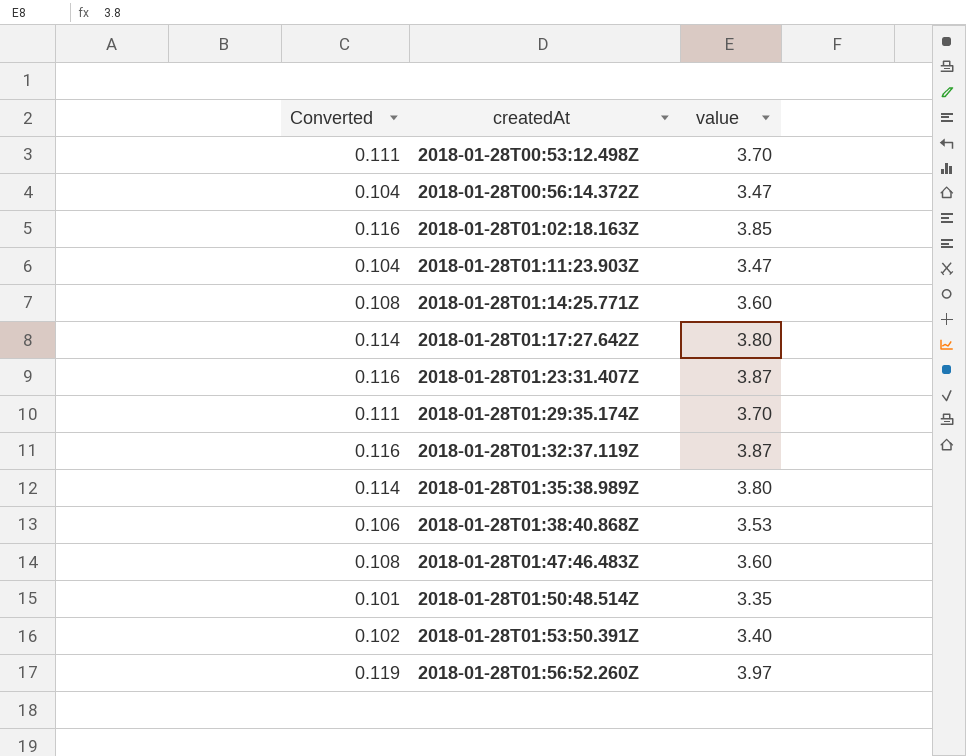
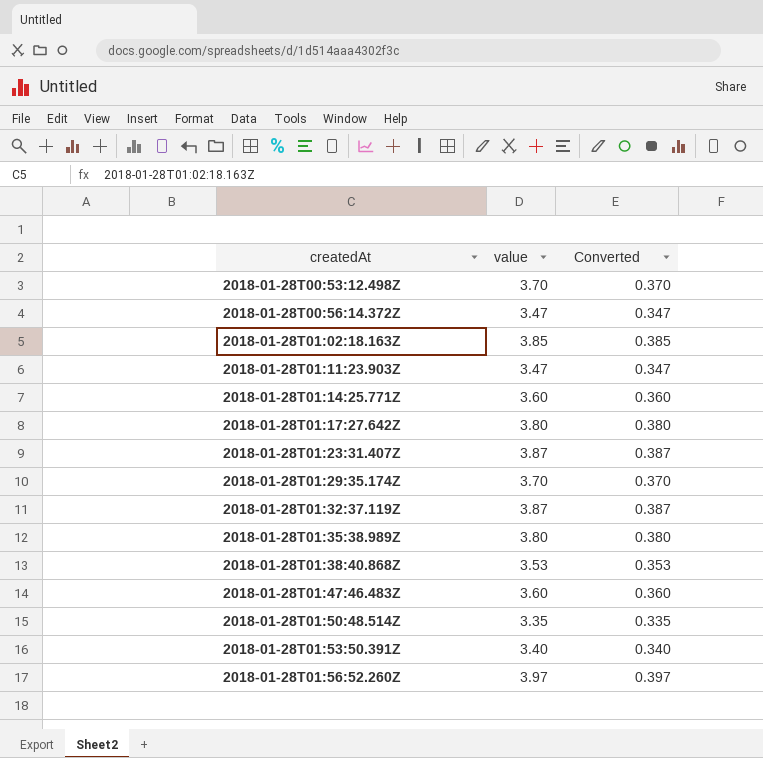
column Converted | formula: [value] * 0.03 -> [value] * 0.1
column Converted | position: 1 -> 3

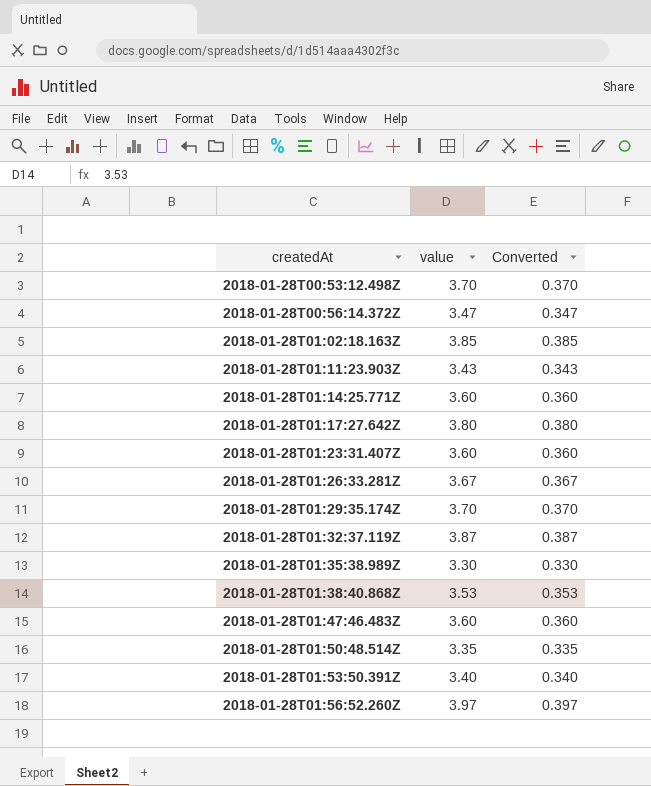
2018-01-28T01:11:23.903Z | value: 3.47 -> 3.43
2018-01-28T01:11:23.903Z | Converted: 0.347 -> 0.343
2018-01-28T01:23:31.407Z | value: 3.87 -> 3.60
2018-01-28T01:23:31.407Z | Converted: 0.387 -> 0.360
row 2018-01-28T01:26:33.281Z: none -> 3.67 | 0.367
2018-01-28T01:35:38.989Z | value: 3.80 -> 3.30
2018-01-28T01:35:38.989Z | Converted: 0.380 -> 0.330

